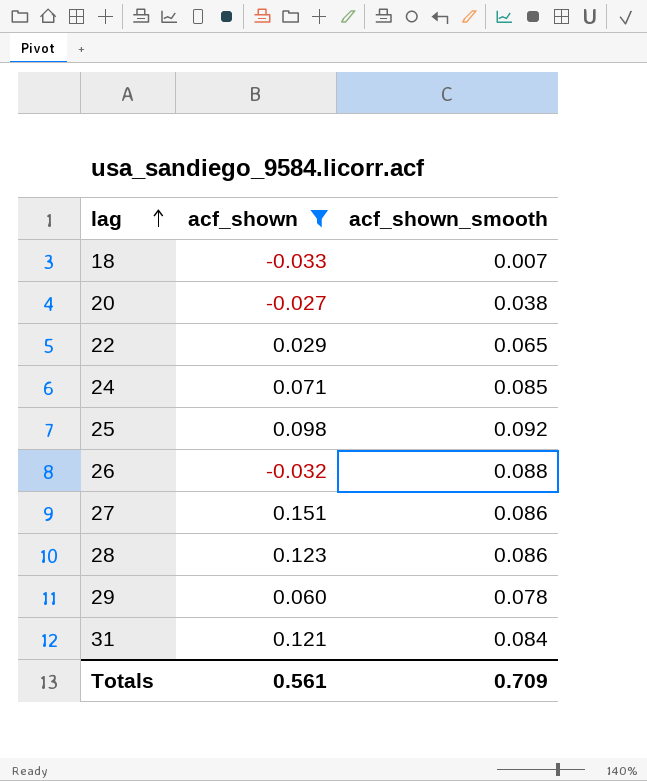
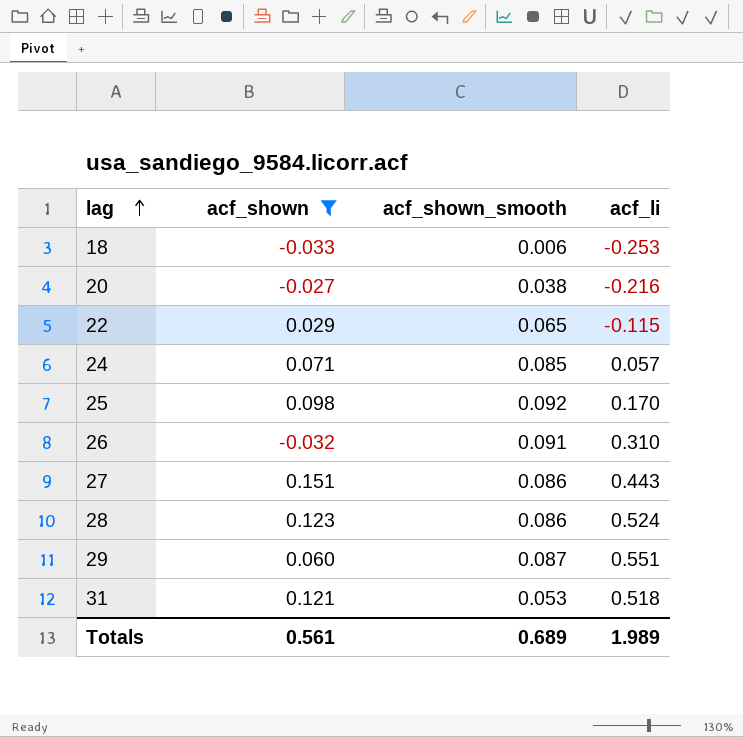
column acf_li | position: none -> 4
18 | acf_shown_smooth: 0.007 -> 0.006
26 | acf_shown_smooth: 0.088 -> 0.091
29 | acf_shown_smooth: 0.078 -> 0.087
31 | acf_shown_smooth: 0.084 -> 0.053
Totals | acf_shown_smooth: 0.709 -> 0.689

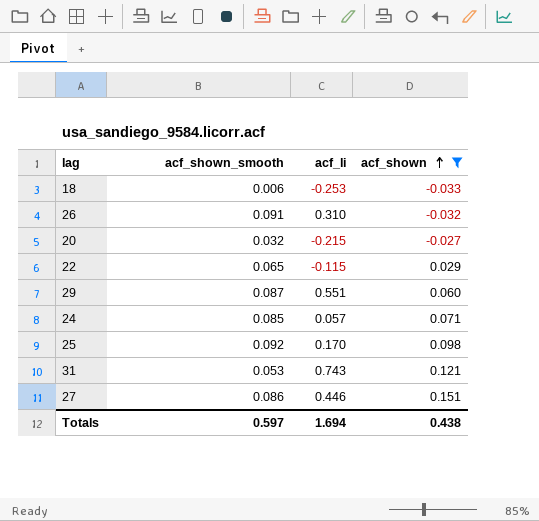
row order: lag ascending -> acf_shown ascending
column acf_shown | position: 2 -> 4
row 28: 0.123 | 0.086 | 0.524 -> none
20 | acf_shown_smooth: 0.038 -> 0.032
20 | acf_li: -0.216 -> -0.215
31 | acf_li: 0.518 -> 0.743
27 | acf_li: 0.443 -> 0.446
Totals | acf_shown_smooth: 0.689 -> 0.597
Totals | acf_li: 1.989 -> 1.694
Totals | acf_shown: 0.561 -> 0.438

